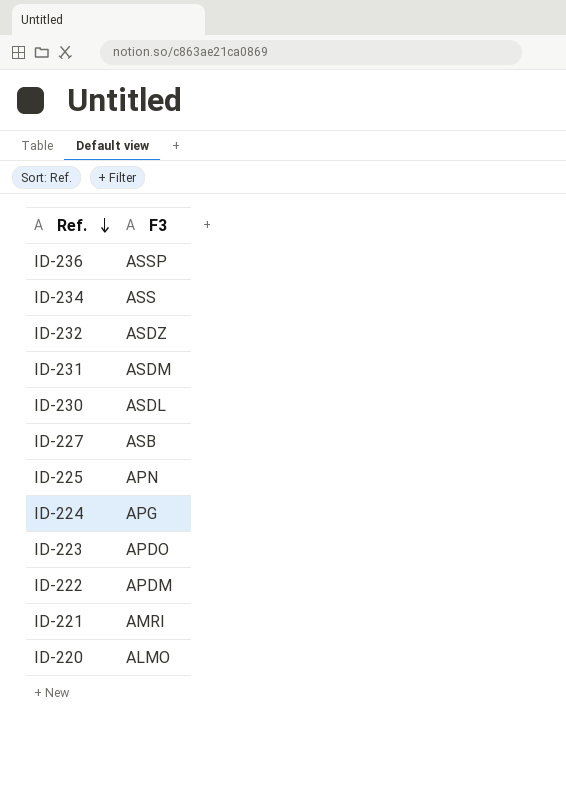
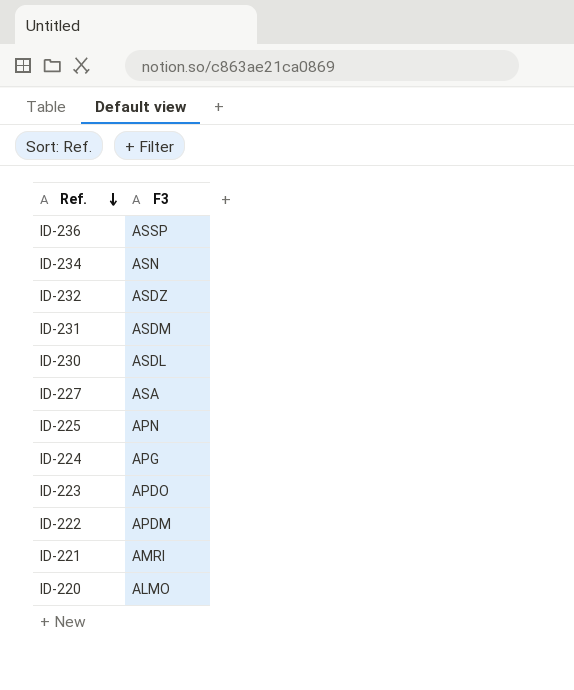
ID-234 | F3: ASS -> ASN
ID-227 | F3: ASB -> ASA

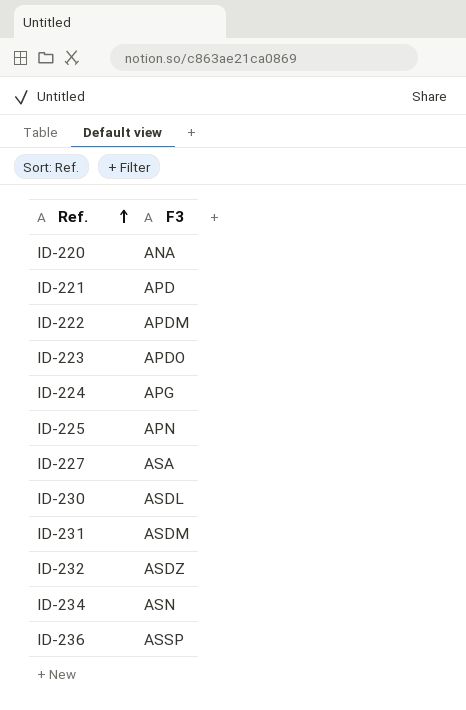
row order: Ref. descending -> Ref. ascending
ID-220 | F3: ALMO -> ANA
ID-221 | F3: AMRI -> APD

